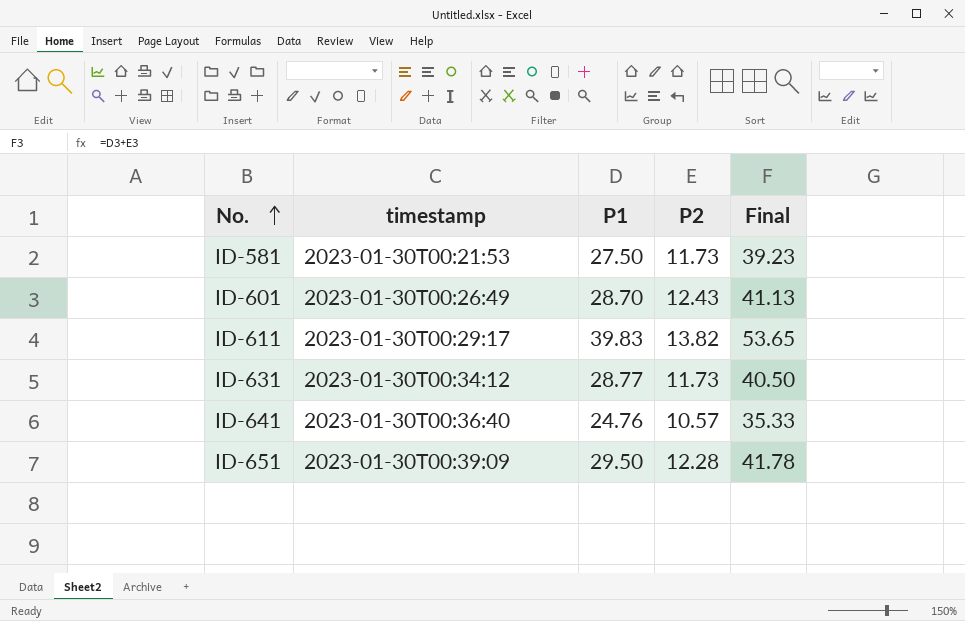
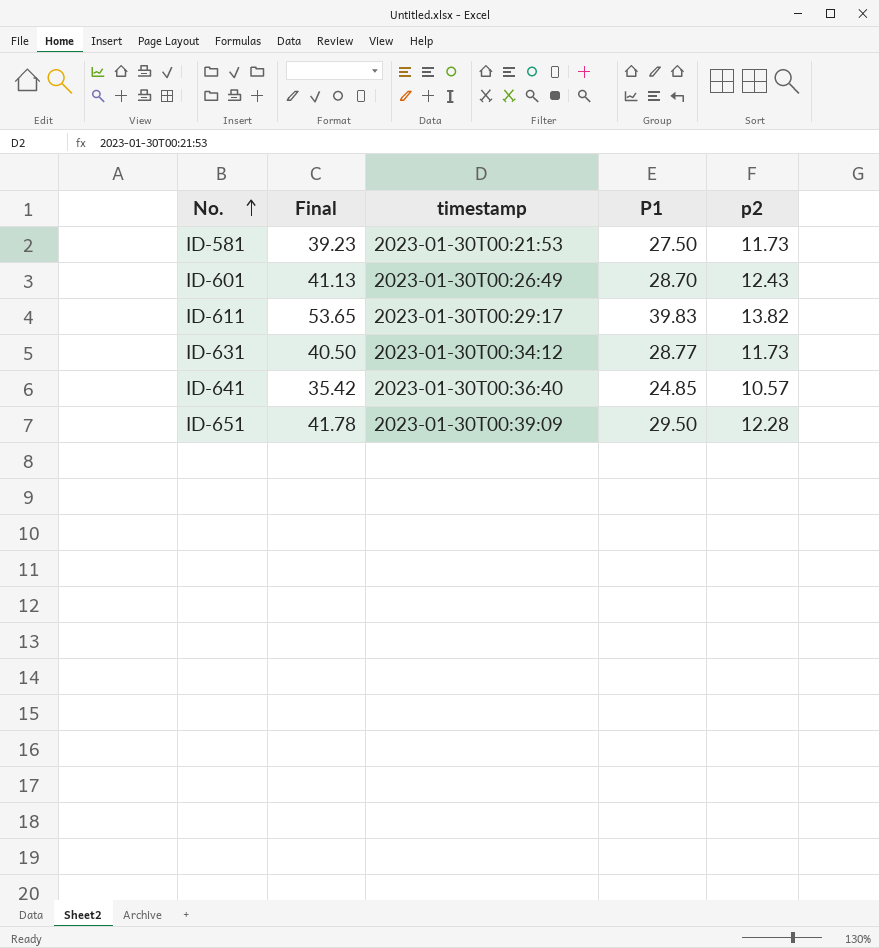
column Final | position: 5 -> 2
column name: P2 -> p2
ID-641 | Final: 35.33 -> 35.42
ID-641 | P1: 24.76 -> 24.85

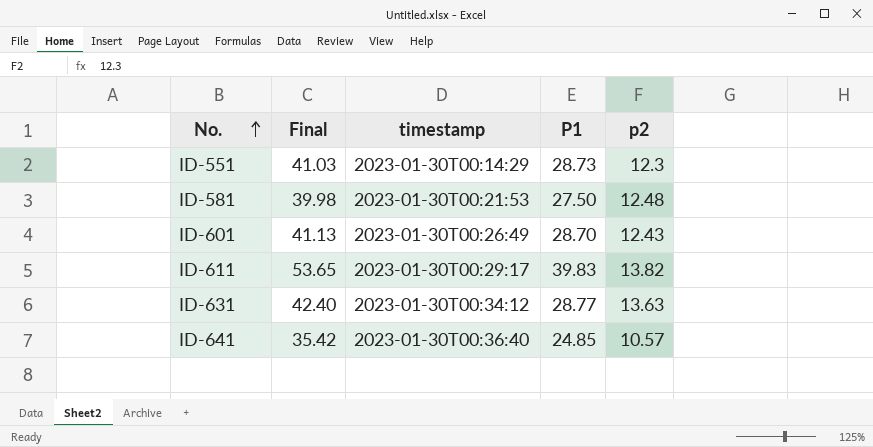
row ID-651: 41.78 | 2023-01-30T00:39:09 | 29.50 | 12.28 -> none
row ID-551: none -> 41.03 | 2023-01-30T00:14:29 | 28.73 | 12.3
ID-581 | Final: 39.23 -> 39.98
ID-581 | p2: 11.73 -> 12.48
ID-631 | Final: 40.50 -> 42.40
ID-631 | p2: 11.73 -> 13.63

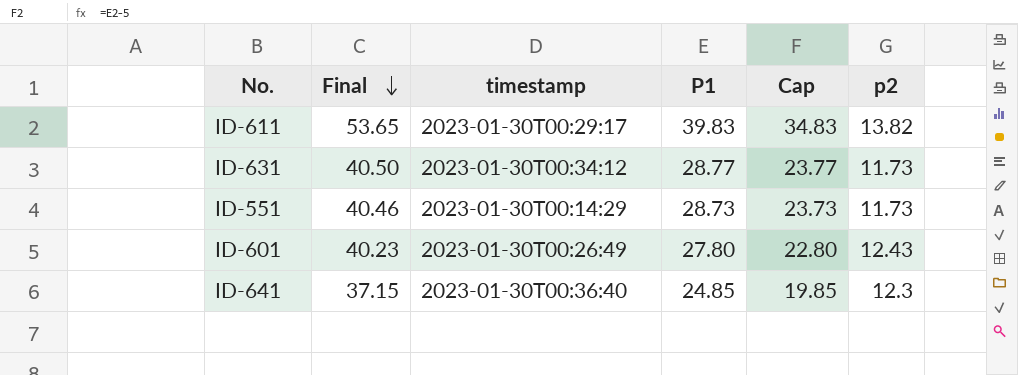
row order: No. ascending -> Final descending
column Cap | formula: none -> [P1] - 5
row ID-581: 39.98 | 2023-01-30T00:21:53 | 27.50 | 12.48 -> none
ID-631 | Final: 42.40 -> 40.50
ID-631 | p2: 13.63 -> 11.73
ID-551 | Final: 41.03 -> 40.46
ID-551 | p2: 12.3 -> 11.73
ID-601 | Final: 41.13 -> 40.23
ID-601 | P1: 28.70 -> 27.80
ID-641 | Final: 35.42 -> 37.15
ID-641 | p2: 10.57 -> 12.3

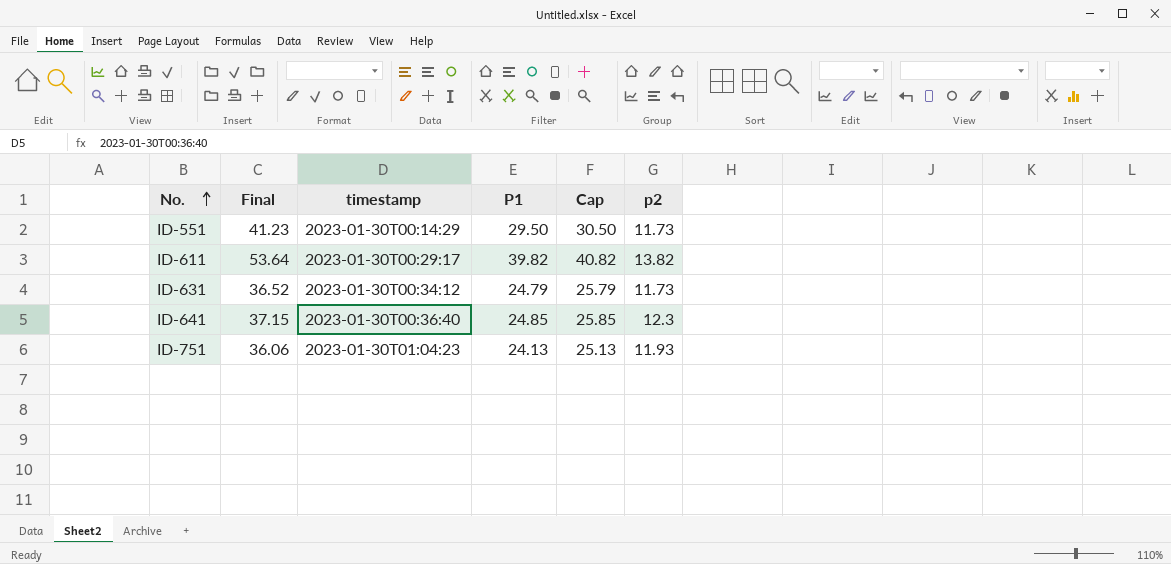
row order: Final descending -> No. ascending
column Cap | formula: [P1] - 5 -> [P1] + 1
row ID-601: 40.23 | 2023-01-30T00:26:49 | 27.80 | 22.80 | 12.43 -> none
ID-551 | Final: 40.46 -> 41.23
ID-551 | P1: 28.73 -> 29.50
ID-611 | Final: 53.65 -> 53.64
ID-611 | P1: 39.83 -> 39.82
ID-631 | Final: 40.50 -> 36.52
ID-631 | P1: 28.77 -> 24.79
row ID-751: none -> 36.06 | 2023-01-30T01:04:23 | 24.13 | 25.13 | 11.93

